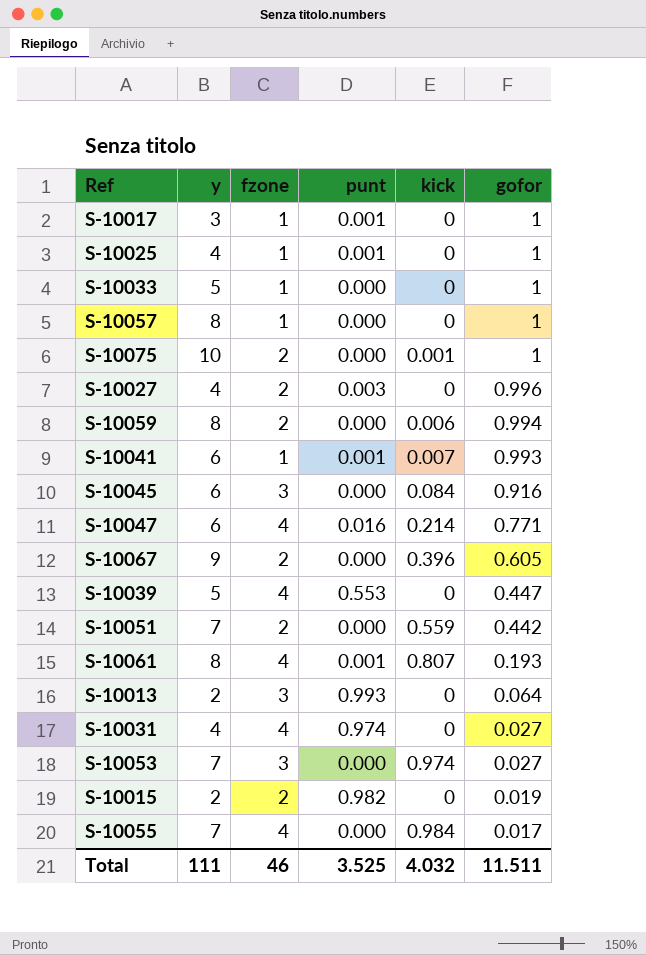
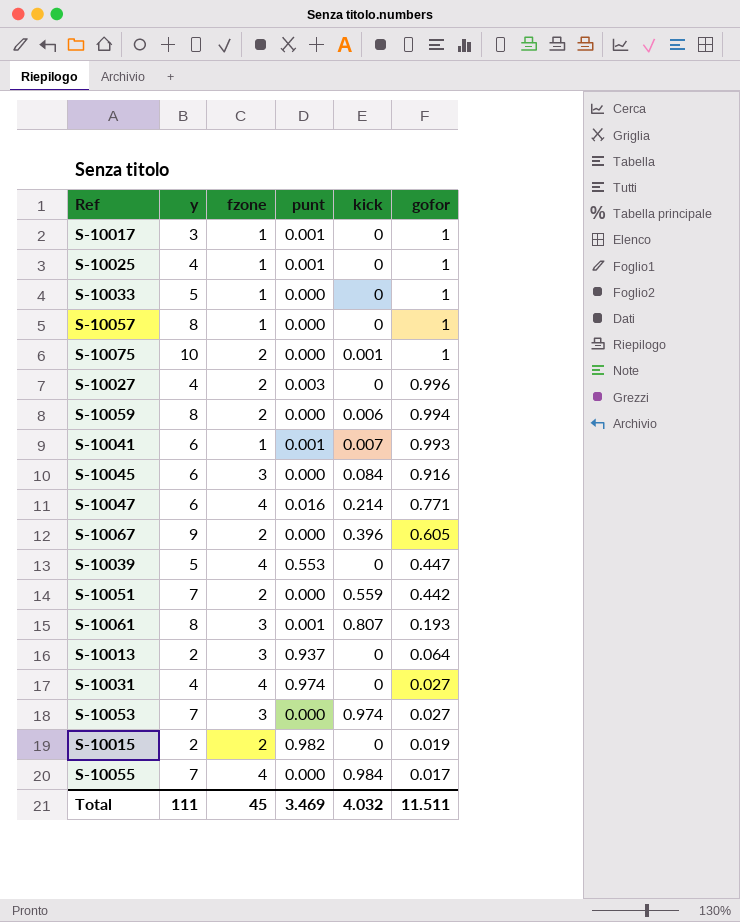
S-10061 | fzone: 4 -> 3
S-10013 | punt: 0.993 -> 0.937
Total | fzone: 46 -> 45
Total | punt: 3.525 -> 3.469

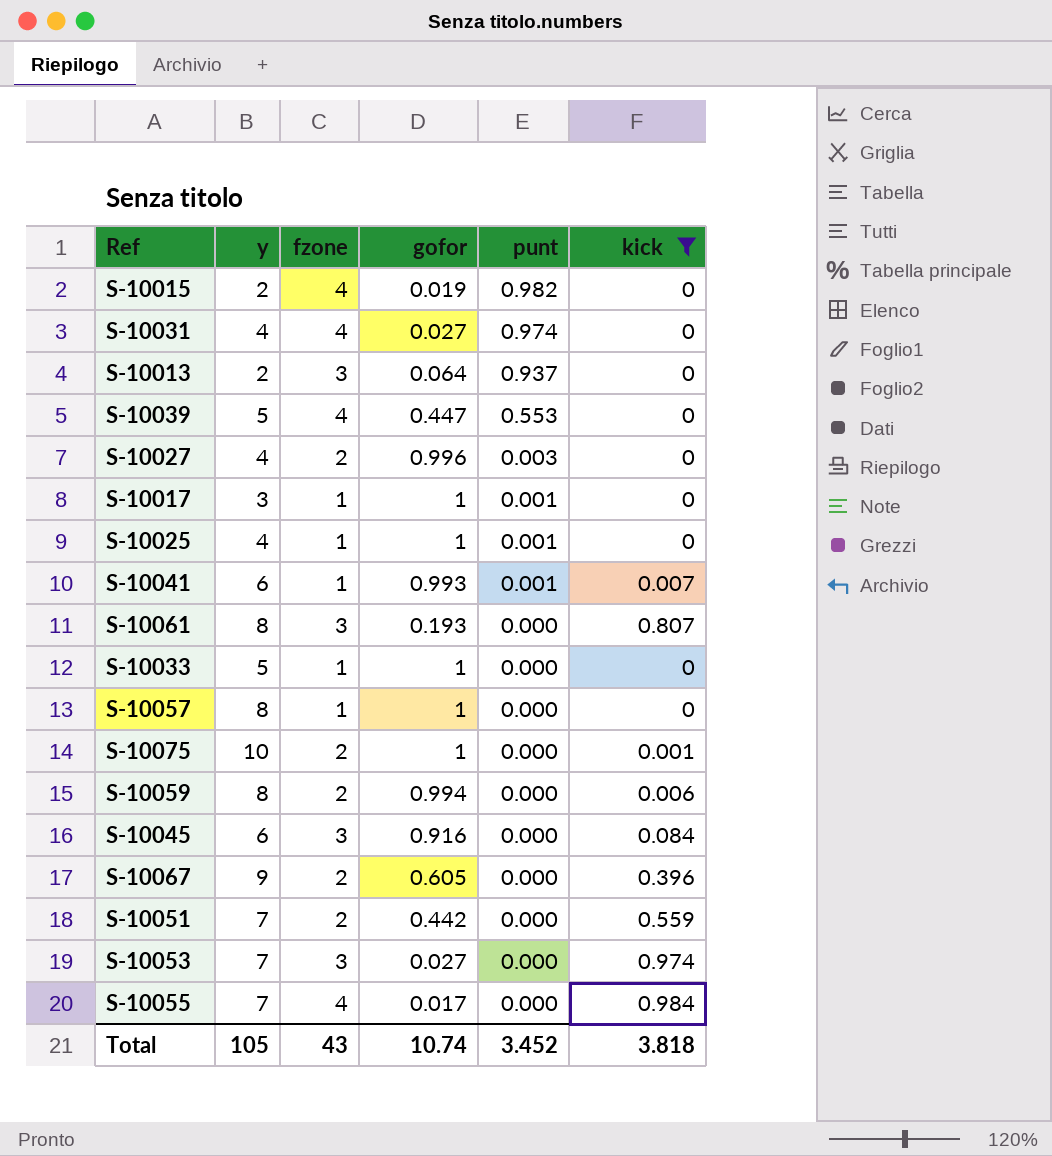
filter: none -> kick != 0.214
row order: gofor descending -> punt descending
column gofor | position: 6 -> 4
S-10015 | fzone: 2 -> 4
S-10061 | punt: 0.001 -> 0.000
Total | y: 111 -> 105
Total | fzone: 45 -> 43
Total | gofor: 11.511 -> 10.74
Total | punt: 3.469 -> 3.452
Total | kick: 4.032 -> 3.818

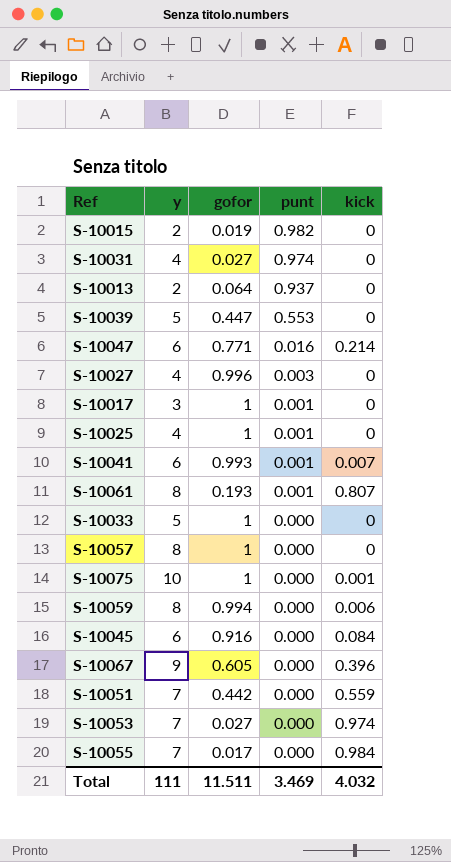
filter: kick != 0.214 -> none
column fzone | position: 3 -> none
S-10061 | punt: 0.000 -> 0.001
Total | y: 105 -> 111
Total | gofor: 10.74 -> 11.511
Total | punt: 3.452 -> 3.469
Total | kick: 3.818 -> 4.032

